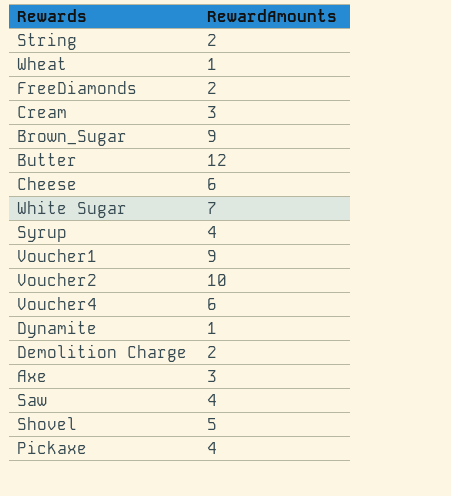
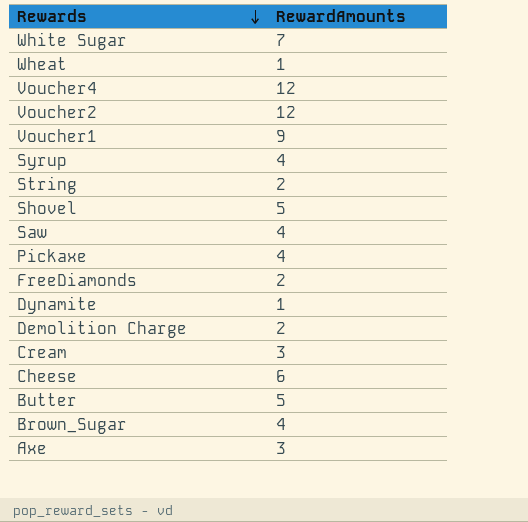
row order: none -> Rewards descending
Voucher4 | RewardAmounts: 6 -> 12
Voucher2 | RewardAmounts: 10 -> 12
Butter | RewardAmounts: 12 -> 5
Brown_Sugar | RewardAmounts: 9 -> 4

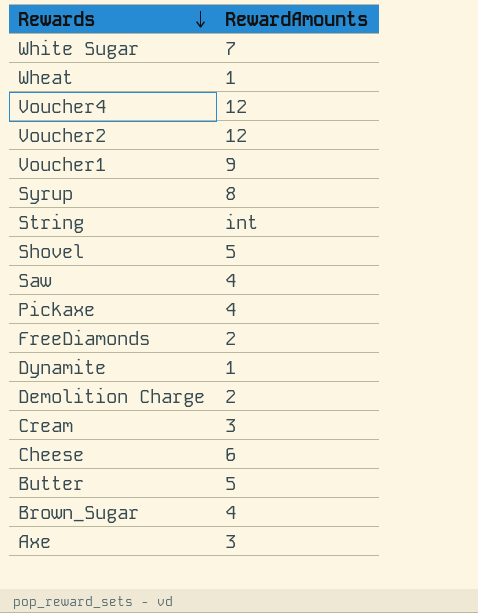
Syrup | RewardAmounts: 4 -> 8
String | RewardAmounts: 2 -> int

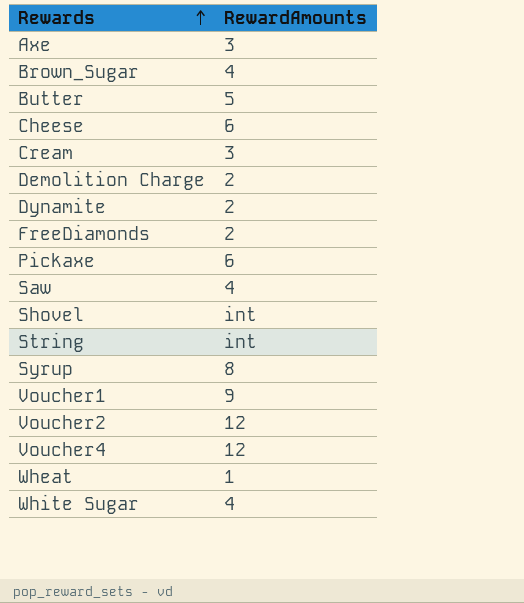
row order: Rewards descending -> Rewards ascending
Dynamite | RewardAmounts: 1 -> 2
Pickaxe | RewardAmounts: 4 -> 6
Shovel | RewardAmounts: 5 -> int
White Sugar | RewardAmounts: 7 -> 4

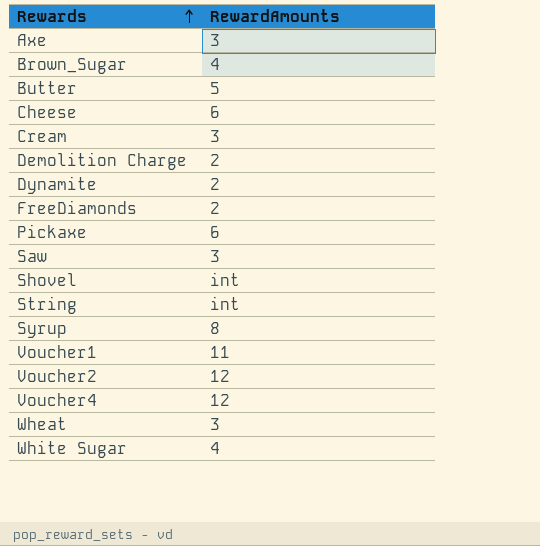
Saw | RewardAmounts: 4 -> 3
Voucher1 | RewardAmounts: 9 -> 11
Wheat | RewardAmounts: 1 -> 3

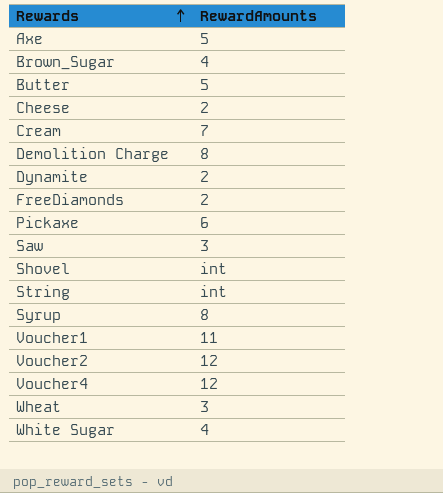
Axe | RewardAmounts: 3 -> 5
Cheese | RewardAmounts: 6 -> 2
Cream | RewardAmounts: 3 -> 7
Demolition Charge | RewardAmounts: 2 -> 8

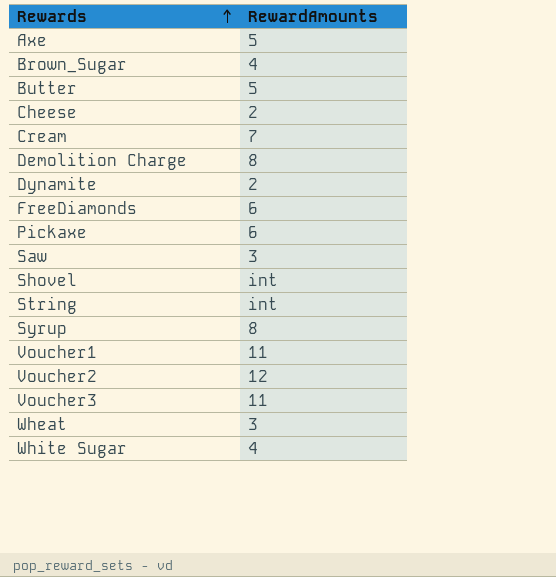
row Voucher4: 12 -> none
FreeDiamonds | RewardAmounts: 2 -> 6
row Voucher3: none -> 11

